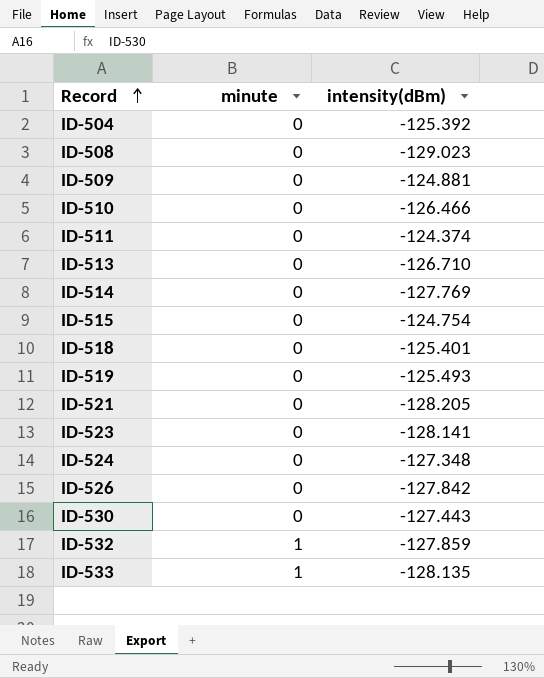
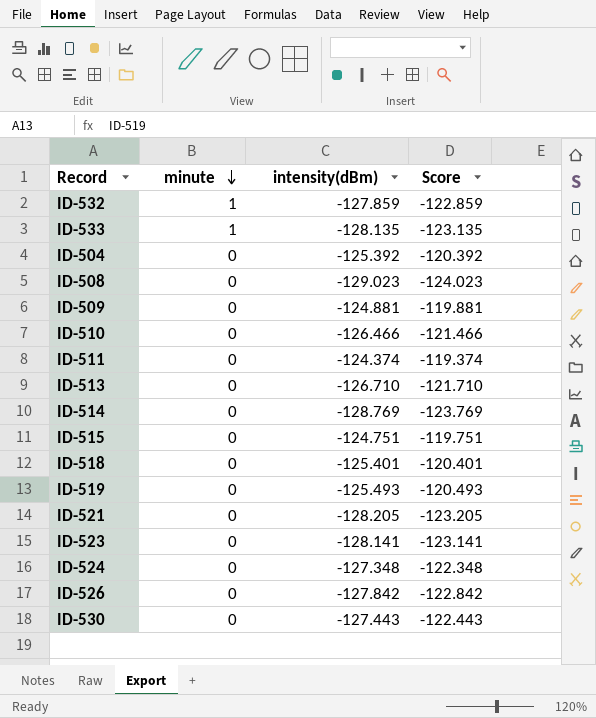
row order: Record ascending -> minute descending
column Score | formula: none -> [intensity(dBm)] + 5
ID-514 | intensity(dBm): -127.769 -> -128.769
ID-515 | intensity(dBm): -124.754 -> -124.751

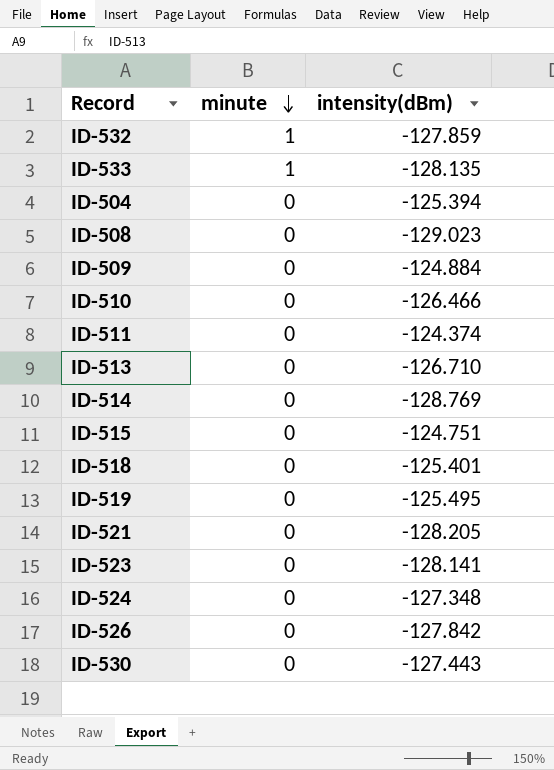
column Score | formula: [intensity(dBm)] + 5 -> none
ID-504 | intensity(dBm): -125.392 -> -125.394
ID-509 | intensity(dBm): -124.881 -> -124.884
ID-519 | intensity(dBm): -125.493 -> -125.495

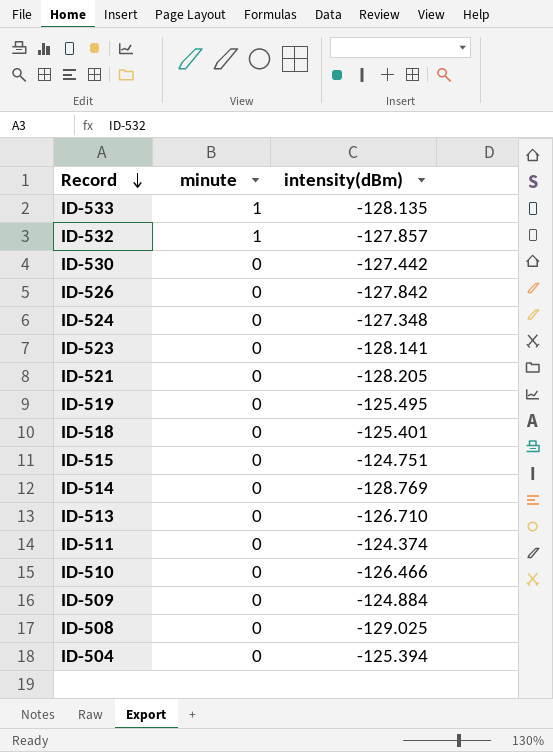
row order: minute descending -> Record descending
ID-532 | intensity(dBm): -127.859 -> -127.857
ID-530 | intensity(dBm): -127.443 -> -127.442
ID-508 | intensity(dBm): -129.023 -> -129.025

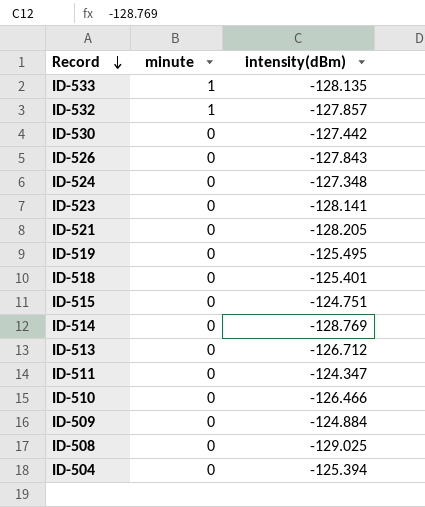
ID-526 | intensity(dBm): -127.842 -> -127.843
ID-513 | intensity(dBm): -126.710 -> -126.712
ID-511 | intensity(dBm): -124.374 -> -124.347

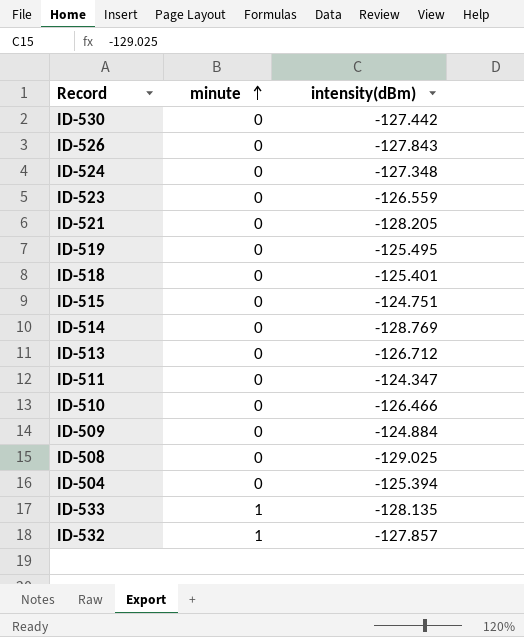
row order: Record descending -> minute ascending
ID-523 | intensity(dBm): -128.141 -> -126.559

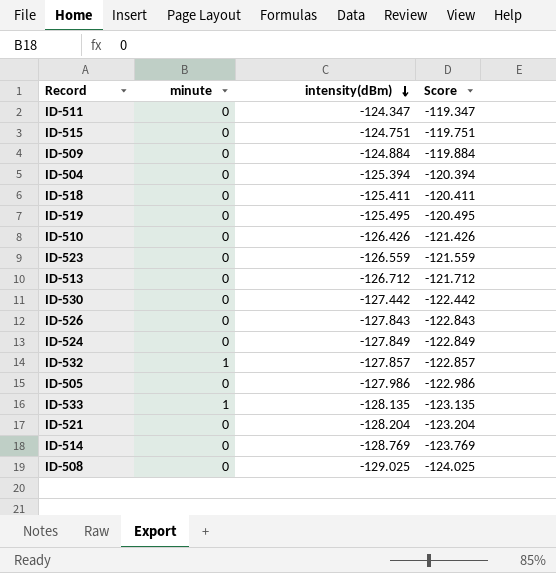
row order: minute ascending -> intensity(dBm) descending
column Score | formula: none -> [intensity(dBm)] + 5
ID-518 | intensity(dBm): -125.401 -> -125.411
ID-510 | intensity(dBm): -126.466 -> -126.426
ID-524 | intensity(dBm): -127.348 -> -127.849
row ID-505: none -> 0 | -127.986 | -122.986
ID-521 | intensity(dBm): -128.205 -> -128.204

